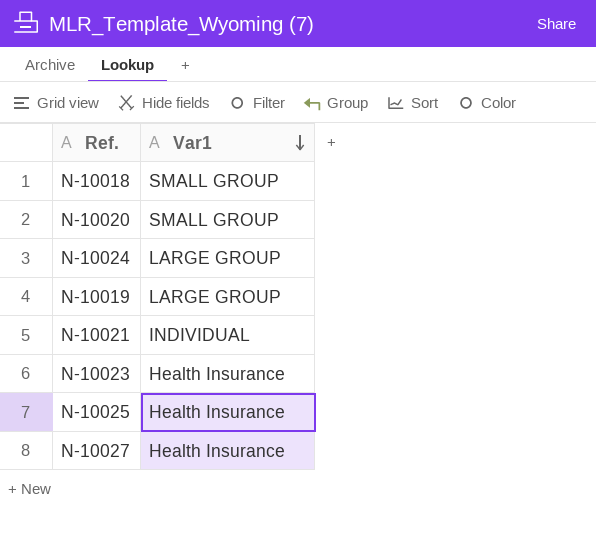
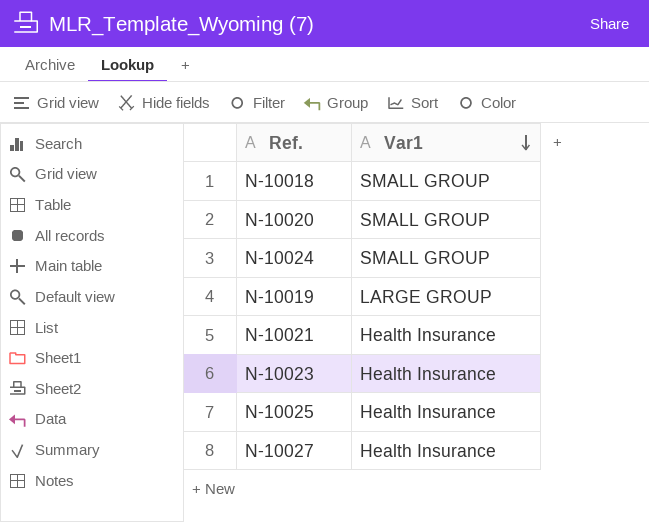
N-10024 | Var1: LARGE GROUP -> SMALL GROUP
N-10021 | Var1: INDIVIDUAL -> Health Insurance

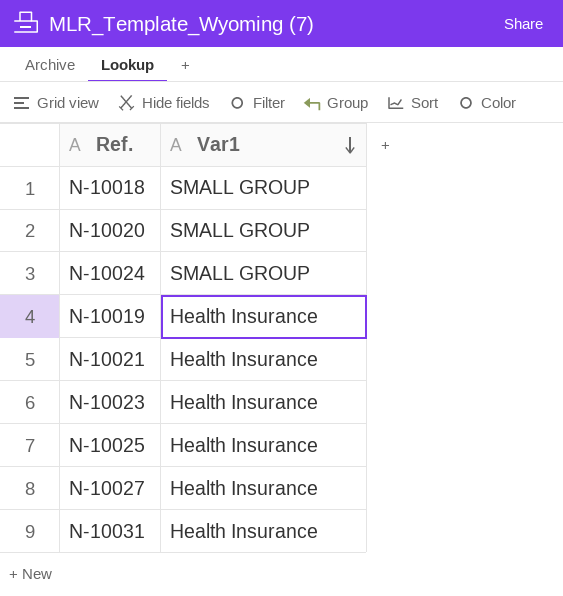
N-10019 | Var1: LARGE GROUP -> Health Insurance
row N-10031: none -> Health Insurance

